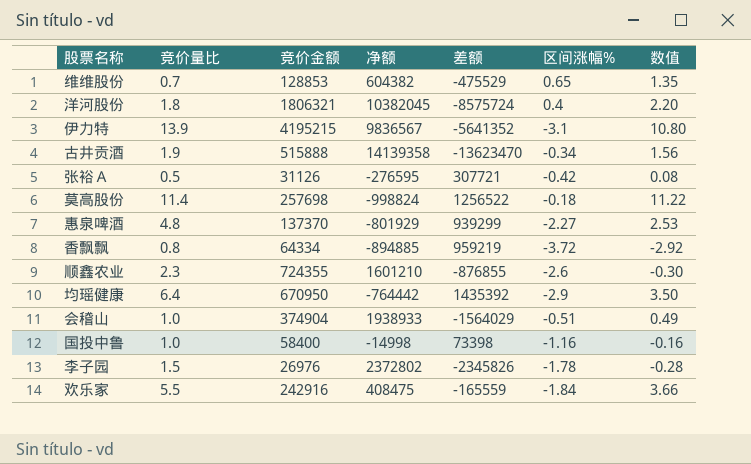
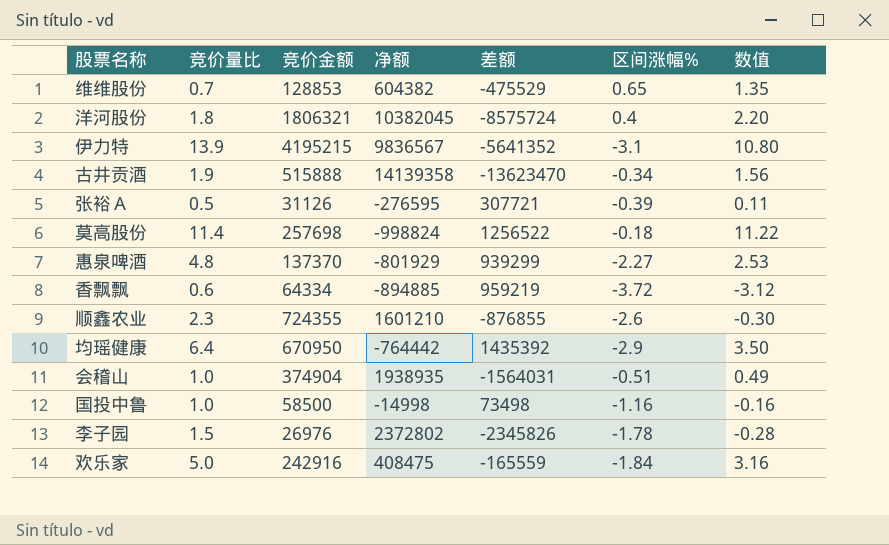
张裕Ａ | 区间涨幅%: -0.42 -> -0.39
张裕Ａ | 数值: 0.08 -> 0.11
香飘飘 | 竞价量比: 0.8 -> 0.6
香飘飘 | 数值: -2.92 -> -3.12
会稽山 | 净额: 1938933 -> 1938935
会稽山 | 差额: -1564029 -> -1564031
国投中鲁 | 竞价金额: 58400 -> 58500
国投中鲁 | 差额: 73398 -> 73498
欢乐家 | 竞价量比: 5.5 -> 5.0
欢乐家 | 数值: 3.66 -> 3.16

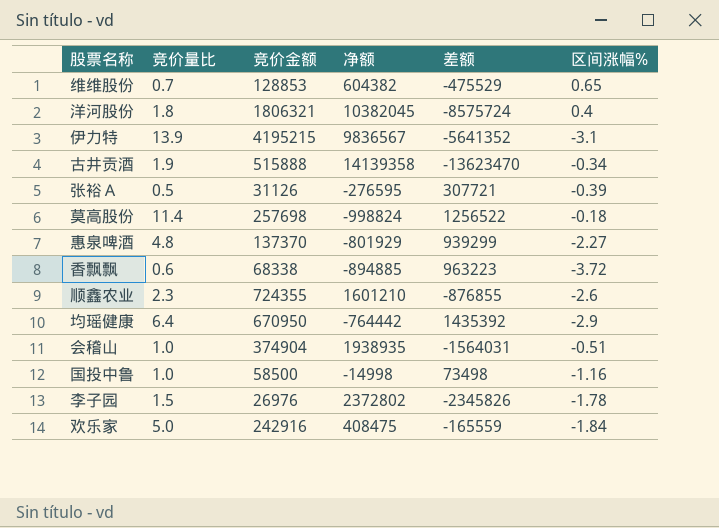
column 数值 | formula: [竞价量比] + [区间涨幅%] -> none
香飘飘 | 竞价金额: 64334 -> 68338
香飘飘 | 差额: 959219 -> 963223

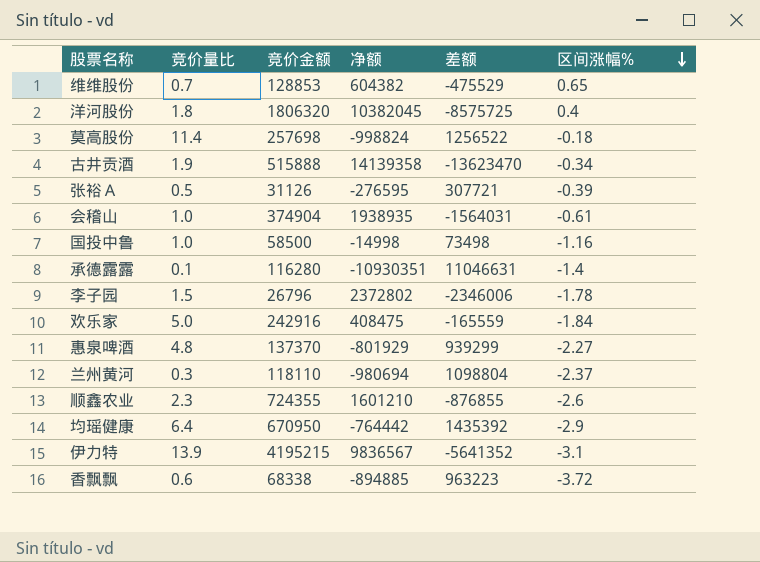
row order: none -> 区间涨幅% descending
洋河股份 | 竞价金额: 1806321 -> 1806320
洋河股份 | 差额: -8575724 -> -8575725
会稽山 | 区间涨幅%: -0.51 -> -0.61
row 承德露露: none -> 0.1 | 116280 | -10930351 | 11046631 | -1.4
李子园 | 竞价金额: 26976 -> 26796
李子园 | 差额: -2345826 -> -2346006
row 兰州黄河: none -> 0.3 | 118110 | -980694 | 1098804 | -2.37

